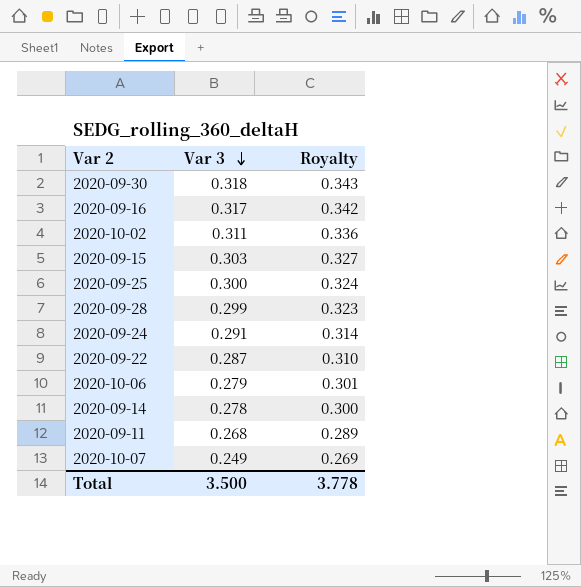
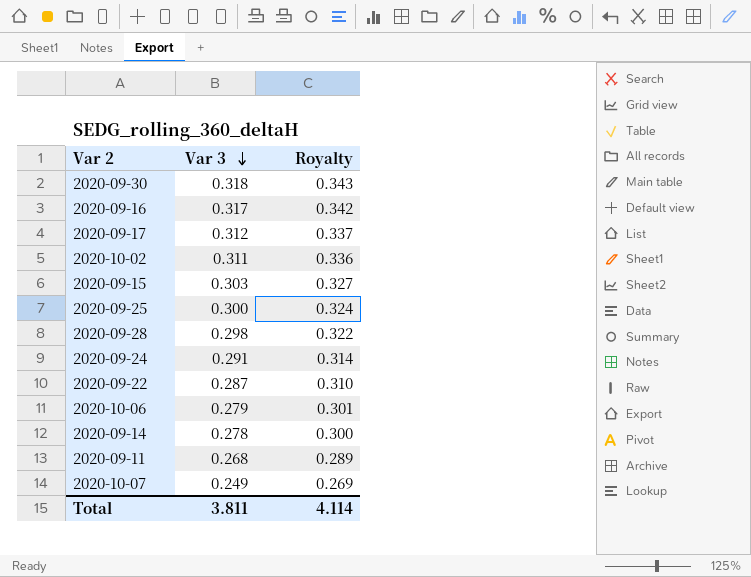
row 2020-09-17: none -> 0.312 | 0.337
2020-09-28 | Var 3: 0.299 -> 0.298
2020-09-28 | Royalty: 0.323 -> 0.322
Total | Var 3: 3.500 -> 3.811
Total | Royalty: 3.778 -> 4.114

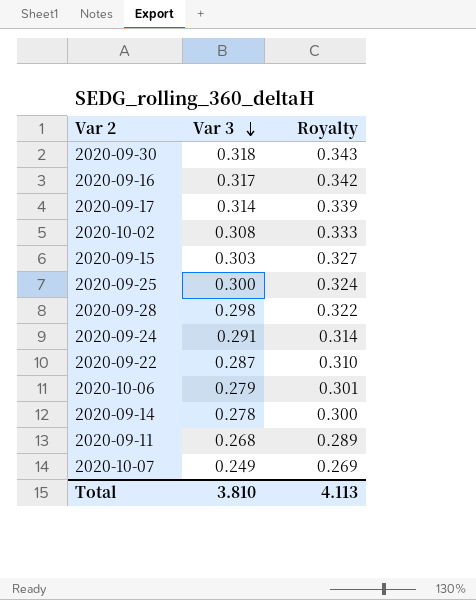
2020-09-17 | Var 3: 0.312 -> 0.314
2020-09-17 | Royalty: 0.337 -> 0.339
2020-10-02 | Var 3: 0.311 -> 0.308
2020-10-02 | Royalty: 0.336 -> 0.333
Total | Var 3: 3.811 -> 3.810
Total | Royalty: 4.114 -> 4.113

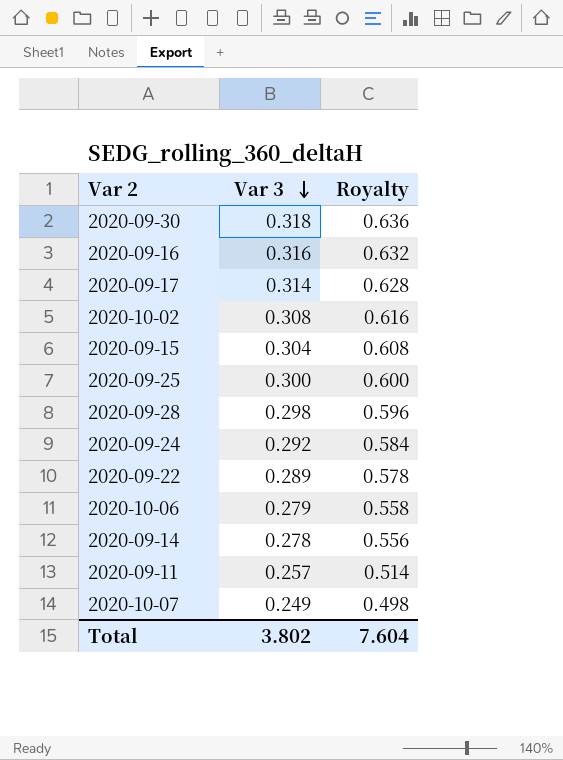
column Royalty | formula: [Var 3] * 1.08 -> [Var 3] * 2
2020-09-16 | Var 3: 0.317 -> 0.316
2020-09-15 | Var 3: 0.303 -> 0.304
2020-09-24 | Var 3: 0.291 -> 0.292
2020-09-22 | Var 3: 0.287 -> 0.289
2020-09-11 | Var 3: 0.268 -> 0.257
Total | Var 3: 3.810 -> 3.802
Total | Royalty: 4.113 -> 7.604

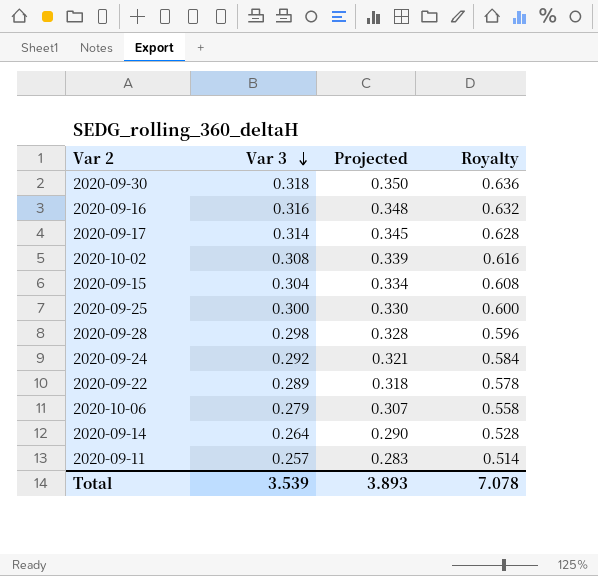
column Projected | formula: none -> [Var 3] * 1.1
row 2020-10-07: 0.249 | 0.498 -> none
2020-09-14 | Var 3: 0.278 -> 0.264
2020-09-14 | Royalty: 0.556 -> 0.528
Total | Var 3: 3.802 -> 3.539
Total | Royalty: 7.604 -> 7.078

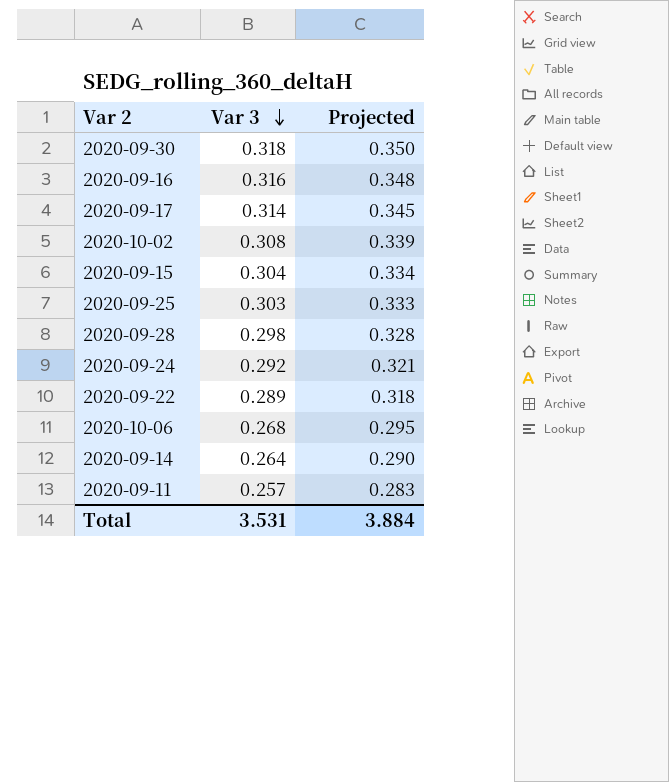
column Royalty | formula: [Var 3] * 2 -> none
2020-09-25 | Var 3: 0.300 -> 0.303
2020-09-25 | Projected: 0.330 -> 0.333
2020-10-06 | Var 3: 0.279 -> 0.268
2020-10-06 | Projected: 0.307 -> 0.295
Total | Var 3: 3.539 -> 3.531
Total | Projected: 3.893 -> 3.884

